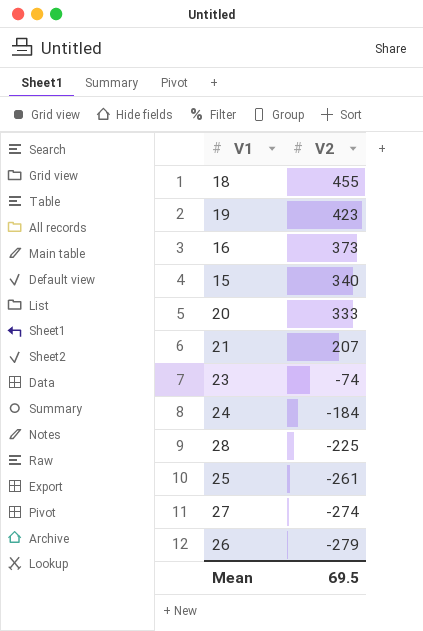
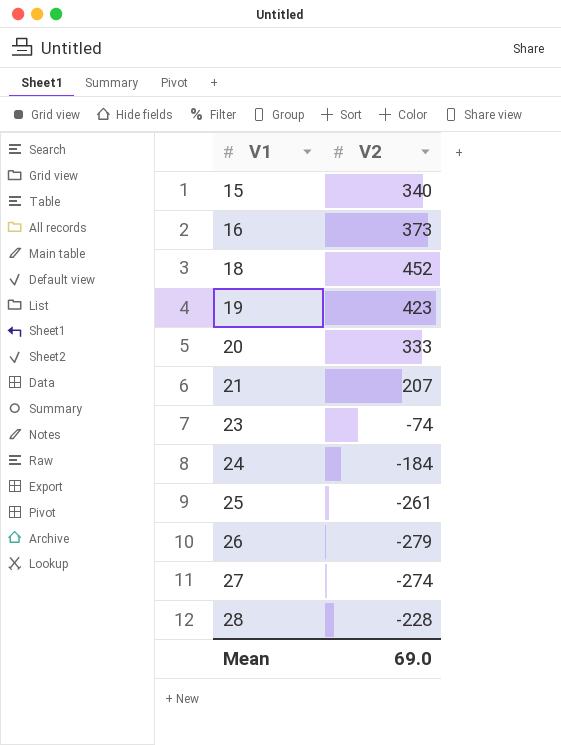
row order: V2 descending -> V1 ascending
18 | V2: 455 -> 452
28 | V2: -225 -> -228
Mean | V2: 69.5 -> 69.0

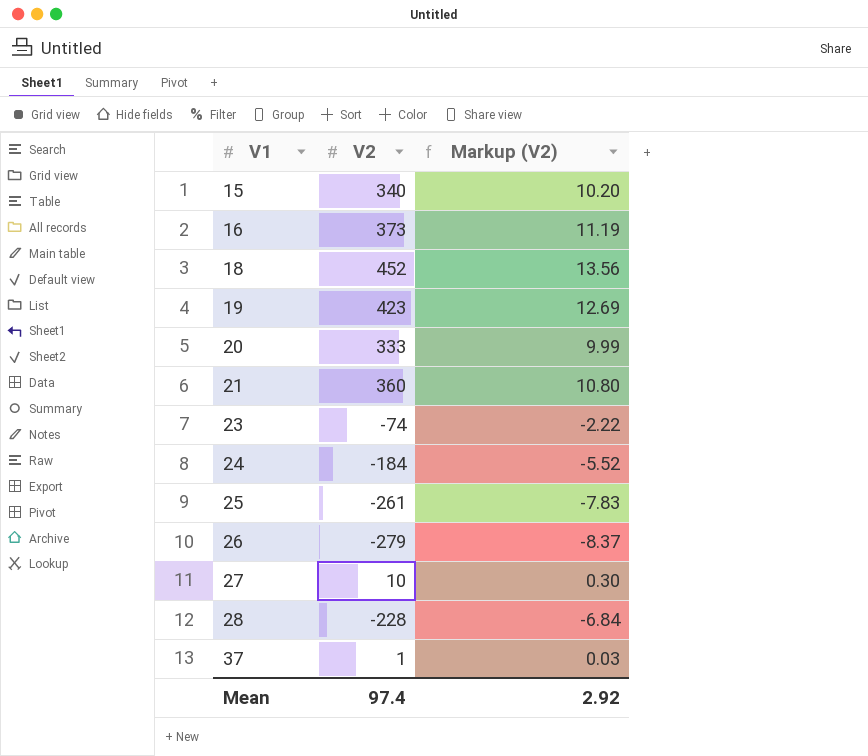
column Markup (V2) | formula: none -> [V2] * 0.03
21 | V2: 207 -> 360
27 | V2: -274 -> 10
row 37: none -> 1 | 0.03
Mean | V2: 69.0 -> 97.4

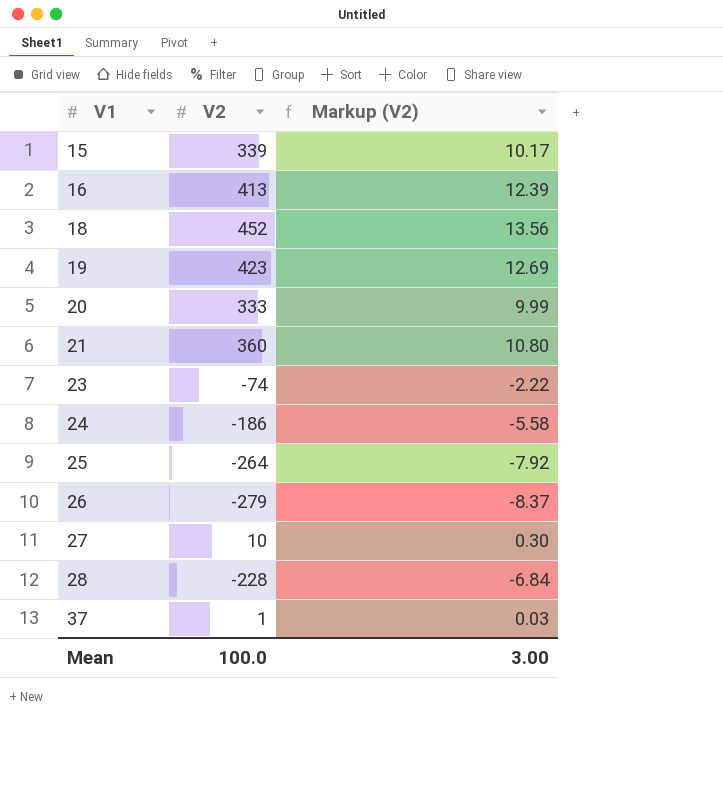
15 | V2: 340 -> 339
15 | Markup (V2): 10.20 -> 10.17
16 | V2: 373 -> 413
16 | Markup (V2): 11.19 -> 12.39
24 | V2: -184 -> -186
24 | Markup (V2): -5.52 -> -5.58
25 | V2: -261 -> -264
25 | Markup (V2): -7.83 -> -7.92
Mean | V2: 97.4 -> 100.0
Mean | Markup (V2): 2.92 -> 3.00

